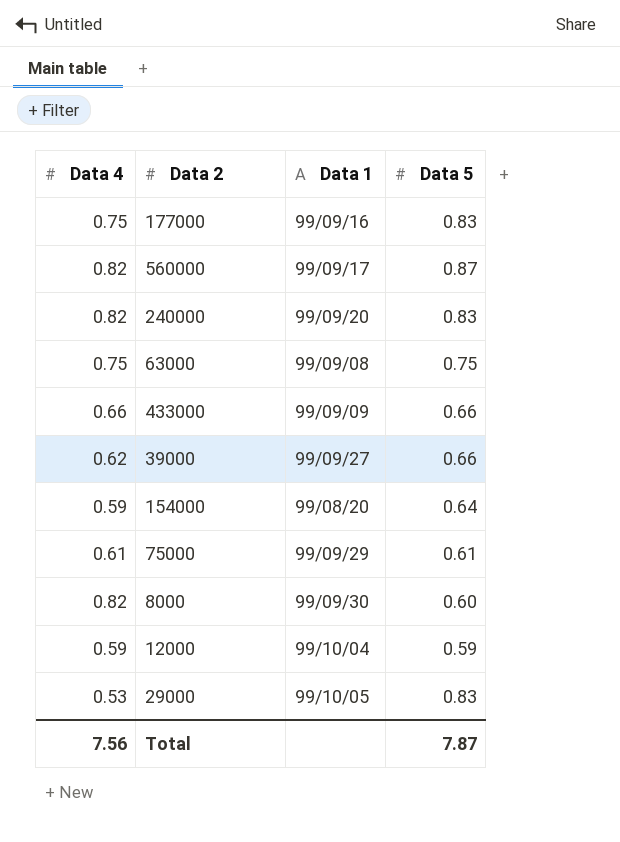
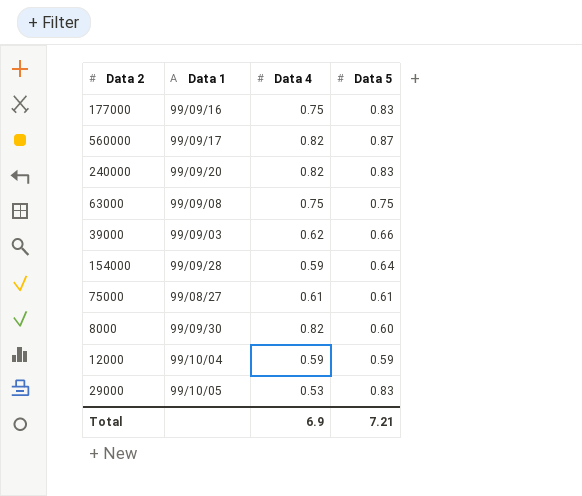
column Data 4 | position: 1 -> 3
row 433000: 0.66 | 99/09/09 | 0.66 -> none
39000 | Data 1: 99/09/27 -> 99/09/03
154000 | Data 1: 99/08/20 -> 99/09/28
75000 | Data 1: 99/09/29 -> 99/08/27
Total | Data 4: 7.56 -> 6.9
Total | Data 5: 7.87 -> 7.21

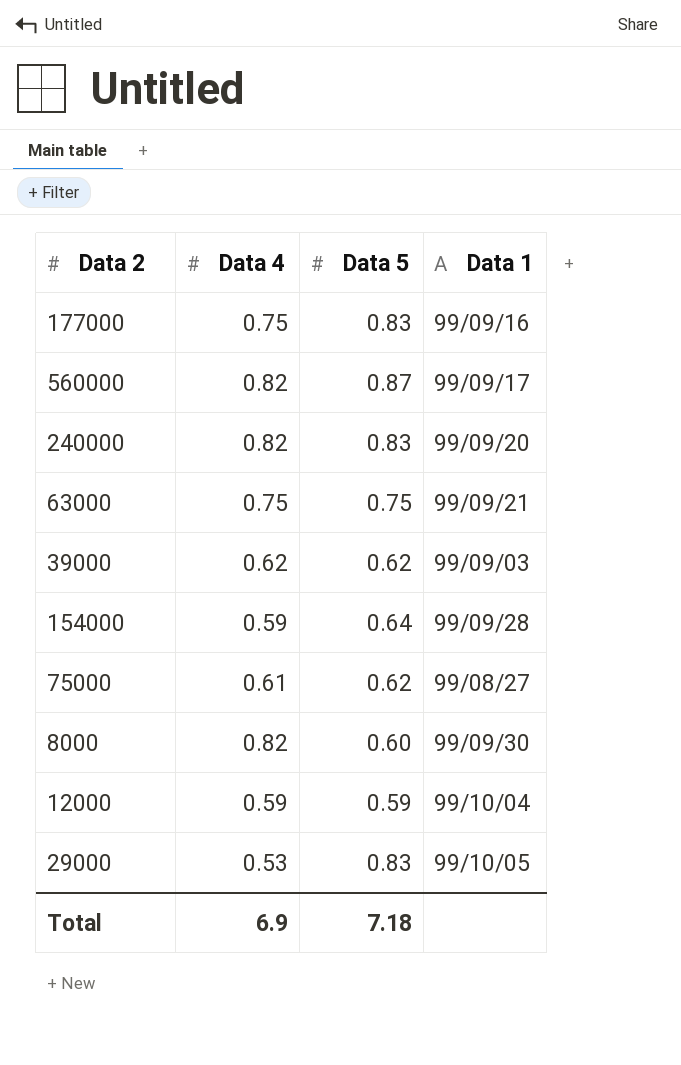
column Data 1 | position: 2 -> 4
63000 | Data 1: 99/09/08 -> 99/09/21
39000 | Data 5: 0.66 -> 0.62
75000 | Data 5: 0.61 -> 0.62
Total | Data 5: 7.21 -> 7.18

